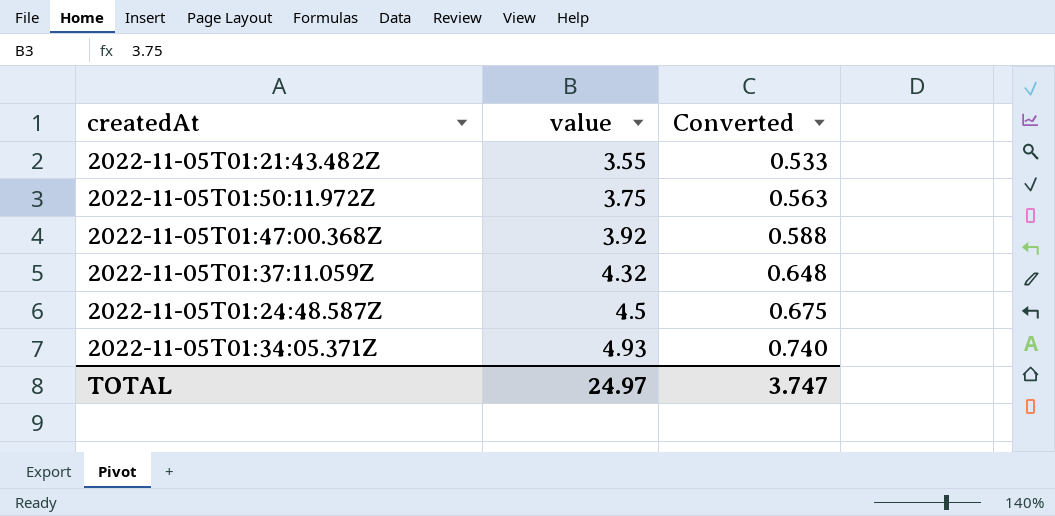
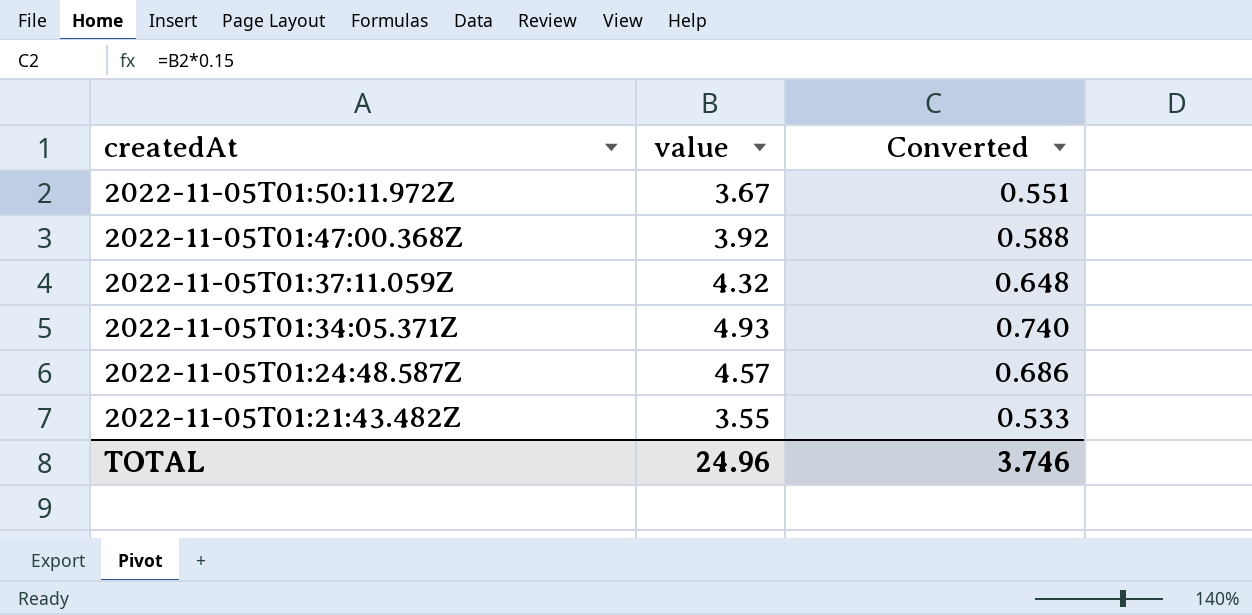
row order: value ascending -> createdAt descending
2022-11-05T01:50:11.972Z | value: 3.75 -> 3.67
2022-11-05T01:50:11.972Z | Converted: 0.563 -> 0.551
2022-11-05T01:24:48.587Z | value: 4.5 -> 4.57
2022-11-05T01:24:48.587Z | Converted: 0.675 -> 0.686
TOTAL | value: 24.97 -> 24.96
TOTAL | Converted: 3.747 -> 3.746

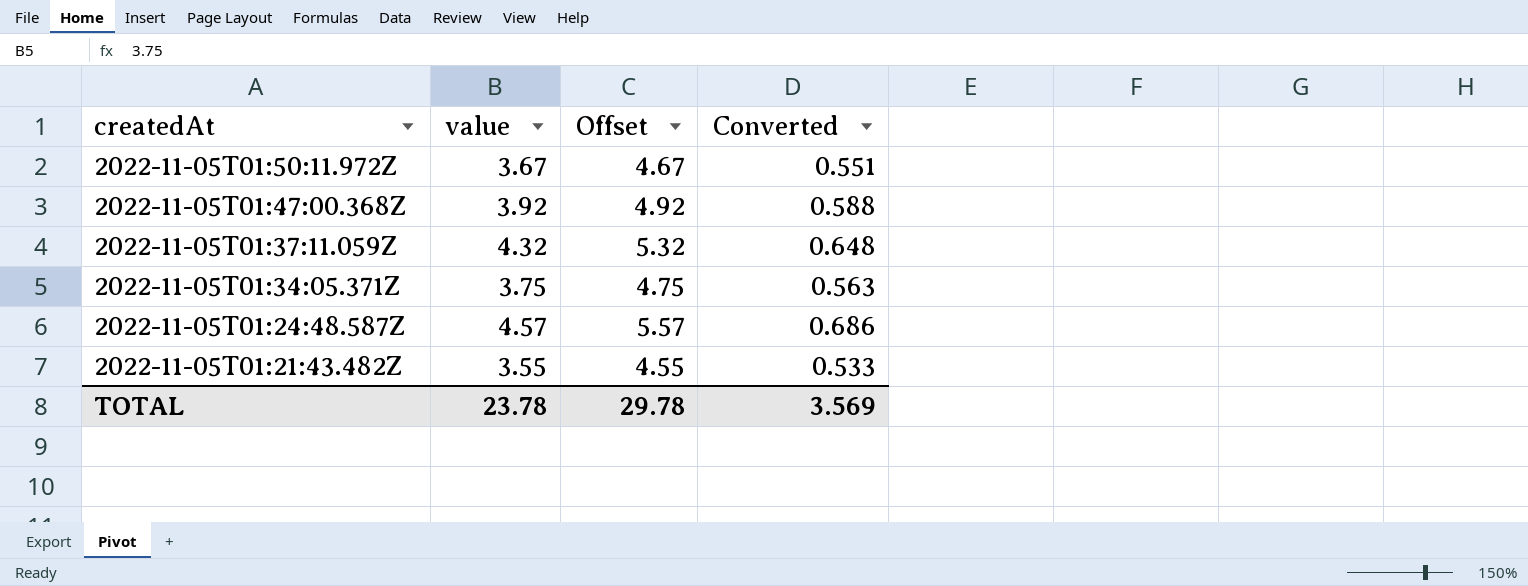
column Offset | formula: none -> [value] + 1
2022-11-05T01:34:05.371Z | value: 4.93 -> 3.75
2022-11-05T01:34:05.371Z | Converted: 0.740 -> 0.563
TOTAL | value: 24.96 -> 23.78
TOTAL | Converted: 3.746 -> 3.569

